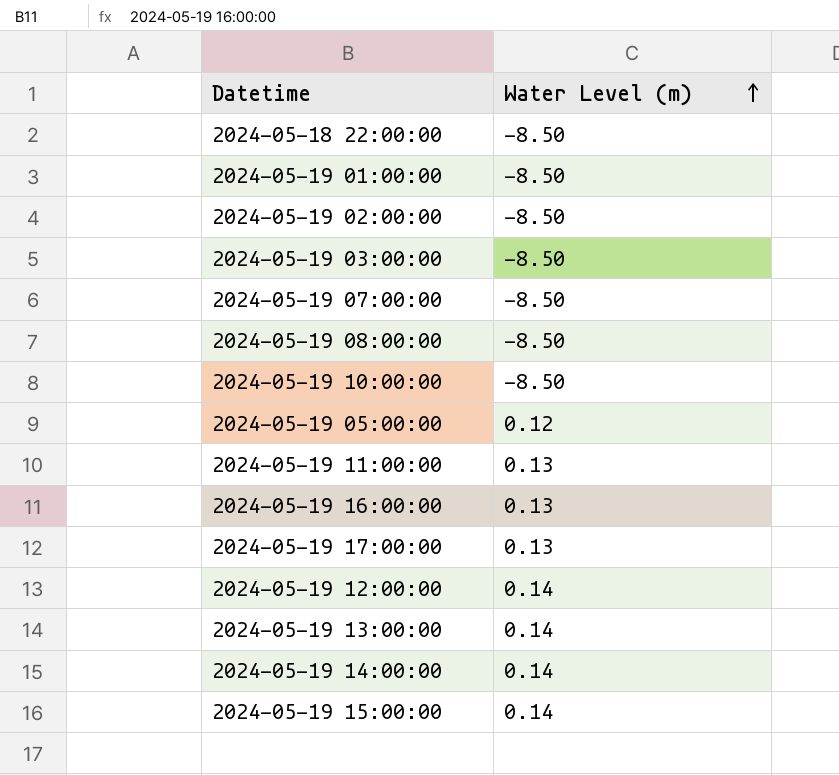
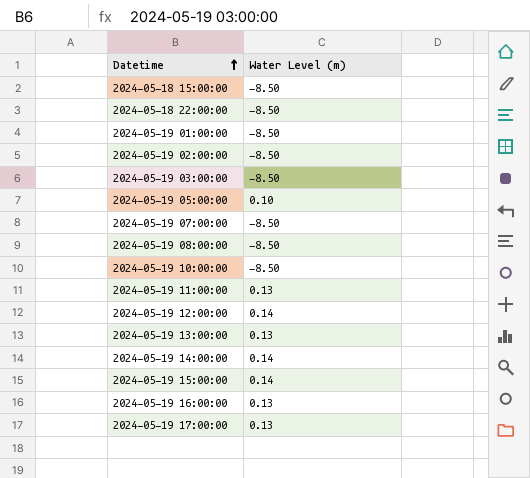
row order: Water Level (m) ascending -> Datetime ascending
row 2024-05-18 15:00:00: none -> -8.50
2024-05-19 05:00:00 | Water Level (m): 0.12 -> 0.10
2024-05-19 13:00:00 | Water Level (m): 0.14 -> 0.13

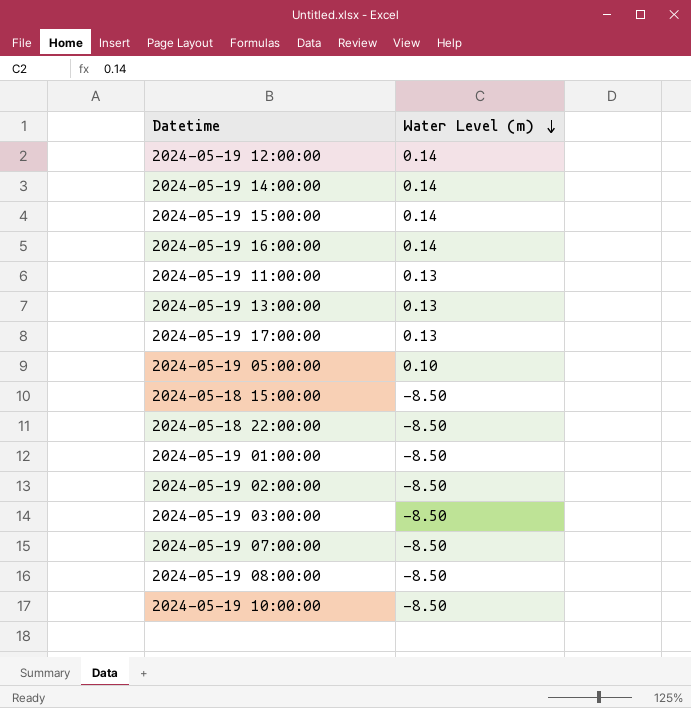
row order: Datetime ascending -> Water Level (m) descending
2024-05-19 16:00:00 | Water Level (m): 0.13 -> 0.14

